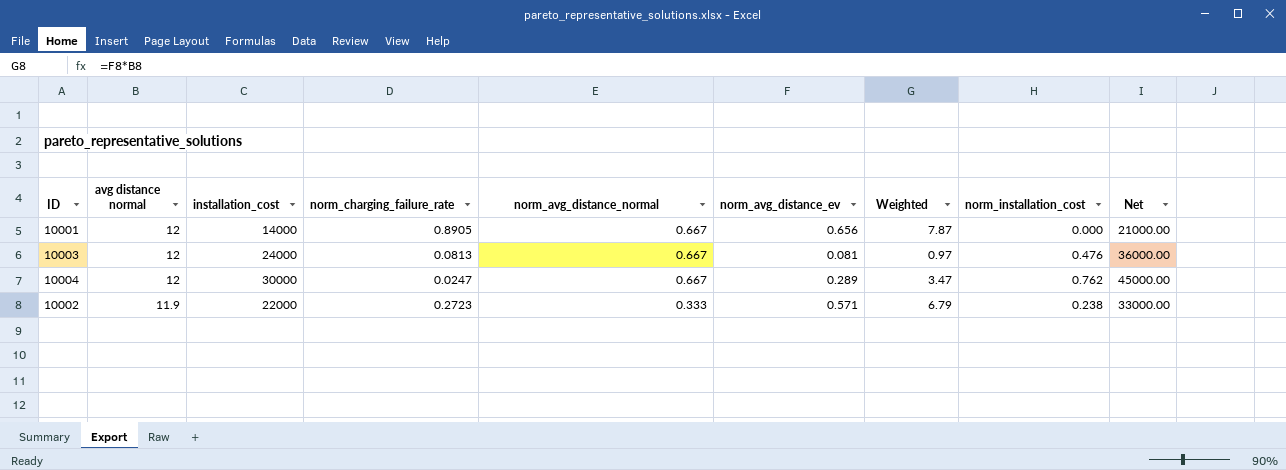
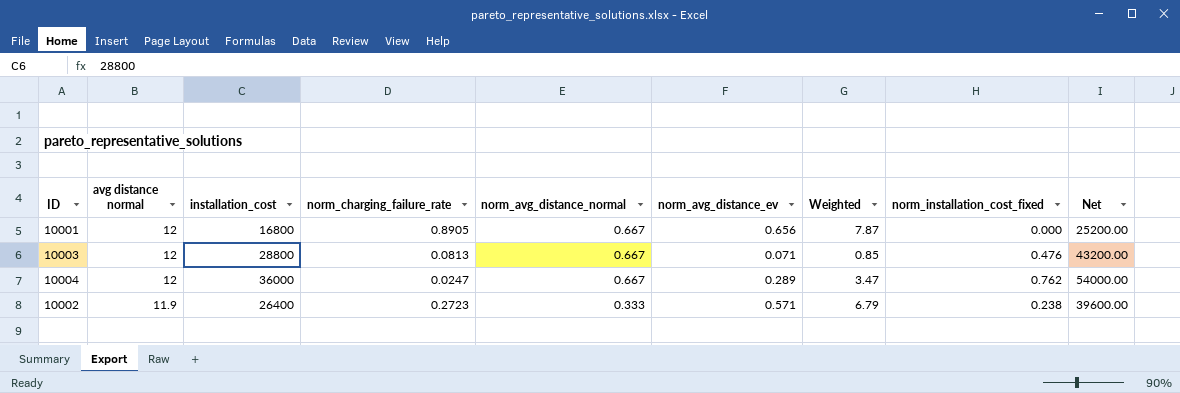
column name: norm_installation_cost -> norm_installation_cost_fixed
10001 | installation_cost: 14000 -> 16800
10001 | Net: 21000.00 -> 25200.00
10003 | installation_cost: 24000 -> 28800
10003 | norm_avg_distance_ev: 0.081 -> 0.071
10003 | Weighted: 0.97 -> 0.85
10003 | Net: 36000.00 -> 43200.00
10004 | installation_cost: 30000 -> 36000
10004 | Net: 45000.00 -> 54000.00
10002 | installation_cost: 22000 -> 26400
10002 | Net: 33000.00 -> 39600.00

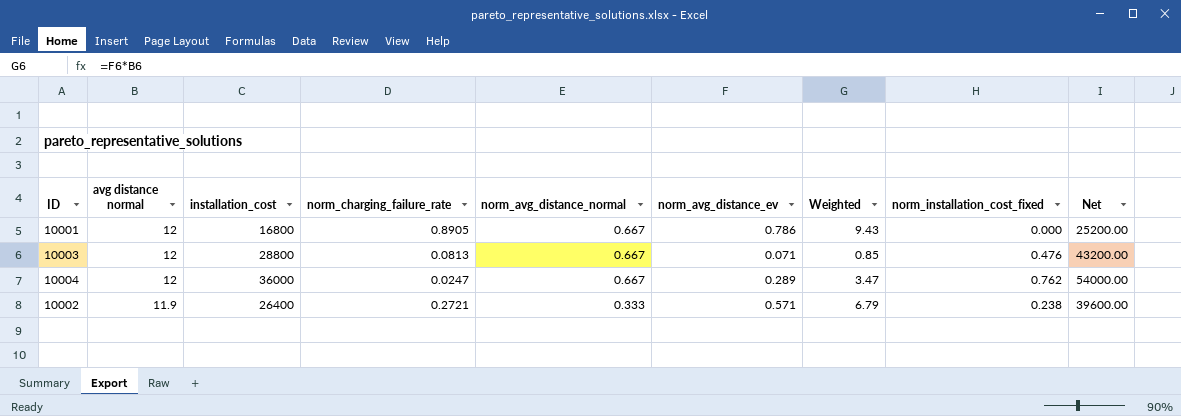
10001 | norm_avg_distance_ev: 0.656 -> 0.786
10001 | Weighted: 7.87 -> 9.43
10002 | norm_charging_failure_rate: 0.2723 -> 0.2721

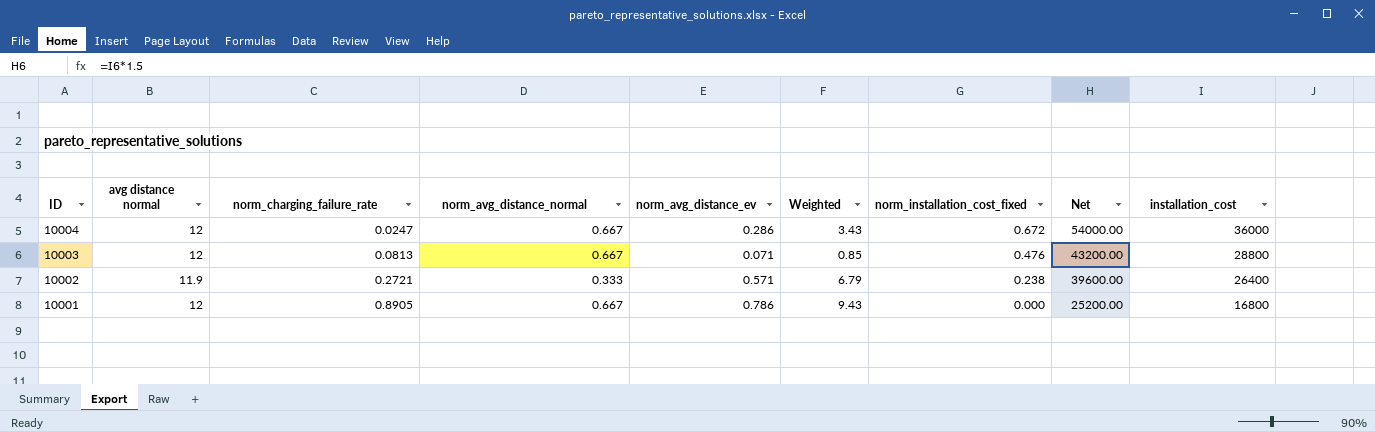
row order: avg distance normal descending -> ID descending
column installation_cost | position: 3 -> 9
10004 | norm_avg_distance_ev: 0.289 -> 0.286
10004 | Weighted: 3.47 -> 3.43
10004 | norm_installation_cost_fixed: 0.762 -> 0.672

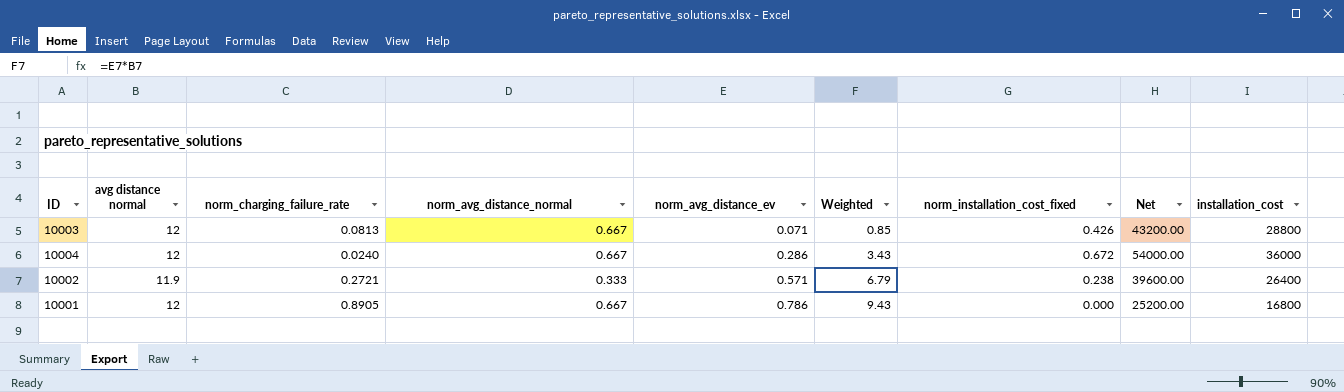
row order: ID descending -> norm_avg_distance_ev ascending
10003 | norm_installation_cost_fixed: 0.476 -> 0.426
10004 | norm_charging_failure_rate: 0.0247 -> 0.0240

